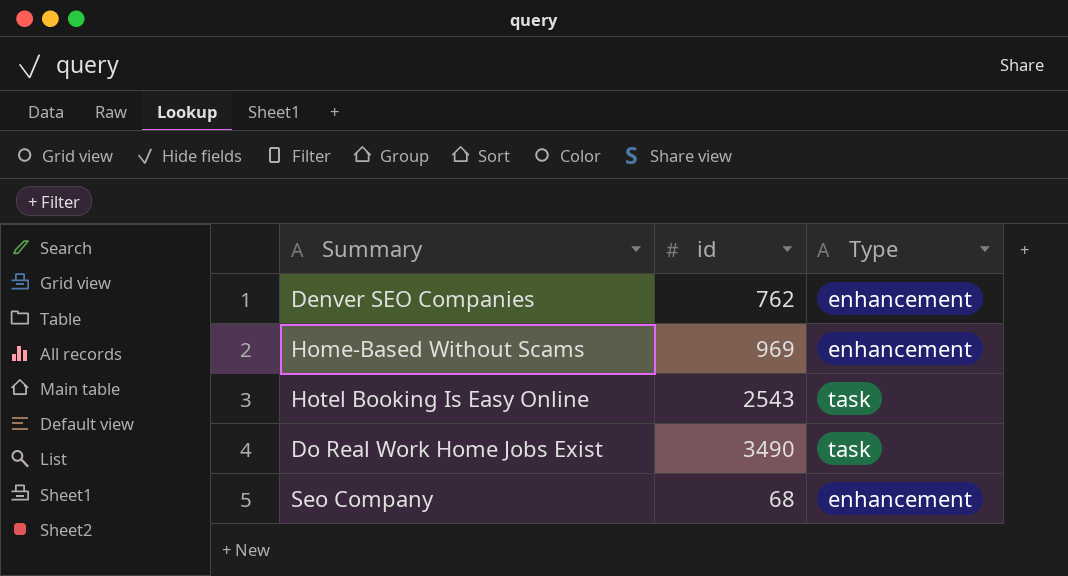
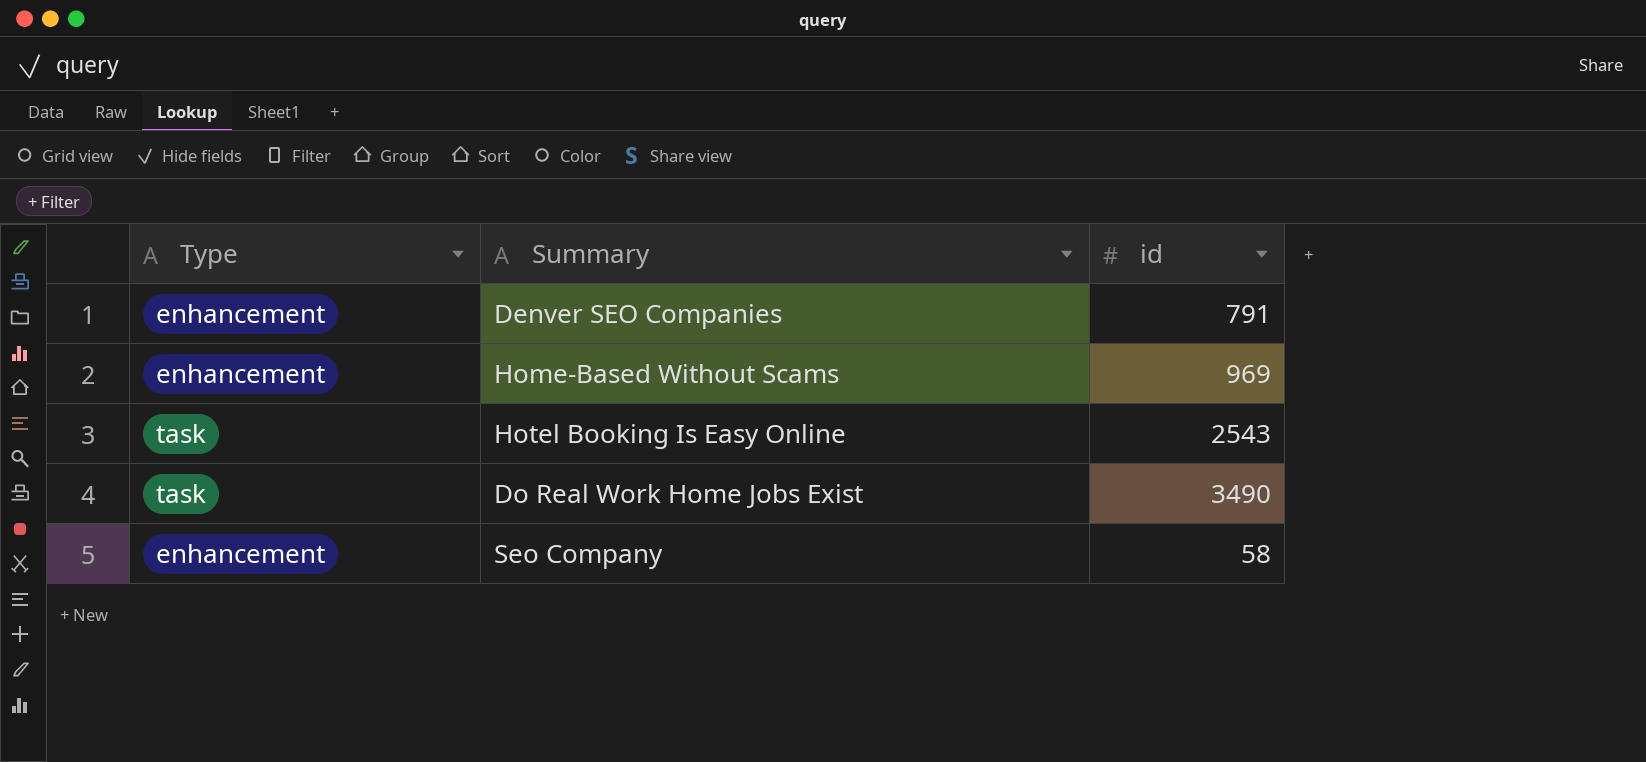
column Type | position: 3 -> 1
Denver SEO Companies | id: 762 -> 791
Seo Company | id: 68 -> 58

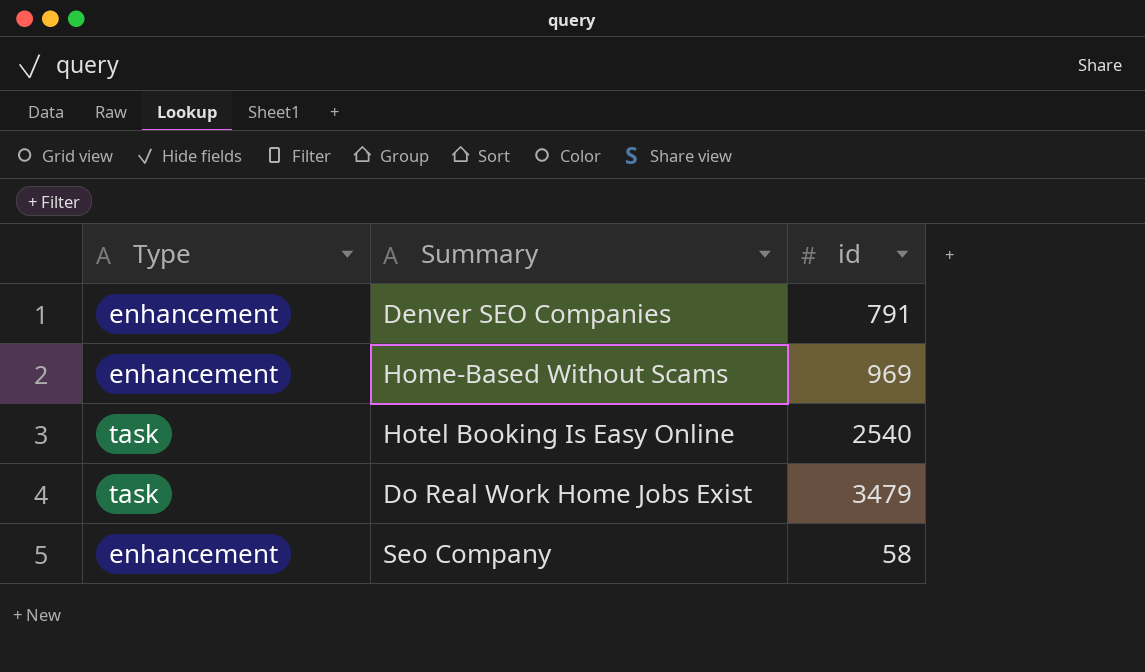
Hotel Booking Is Easy Online | id: 2543 -> 2540
Do Real Work Home Jobs Exist | id: 3490 -> 3479

